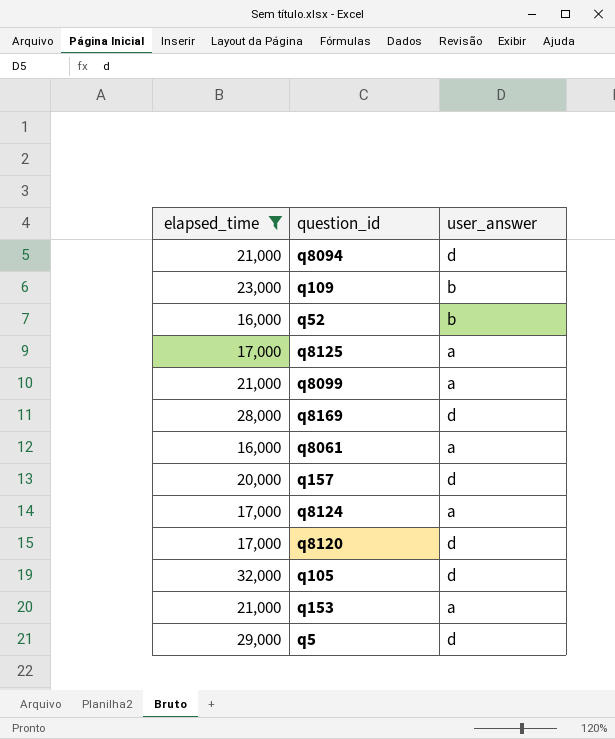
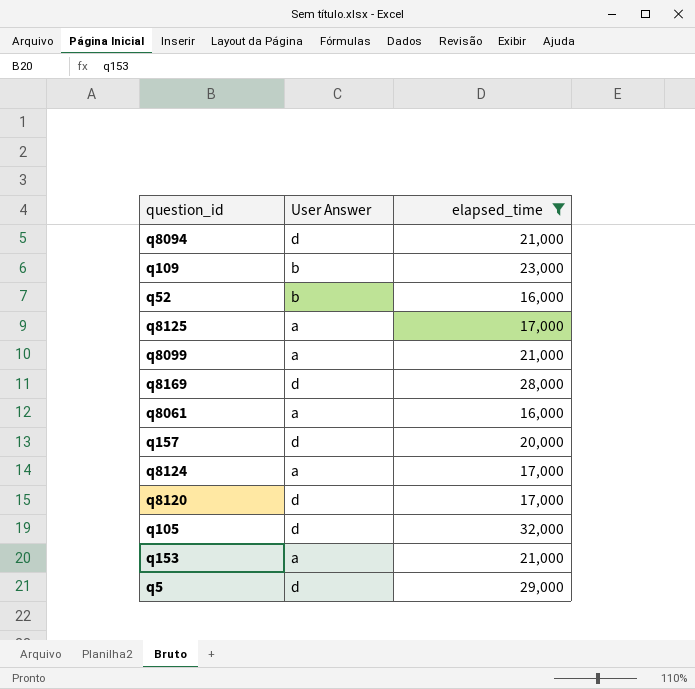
column name: user_answer -> User Answer
column elapsed_time | position: 1 -> 3

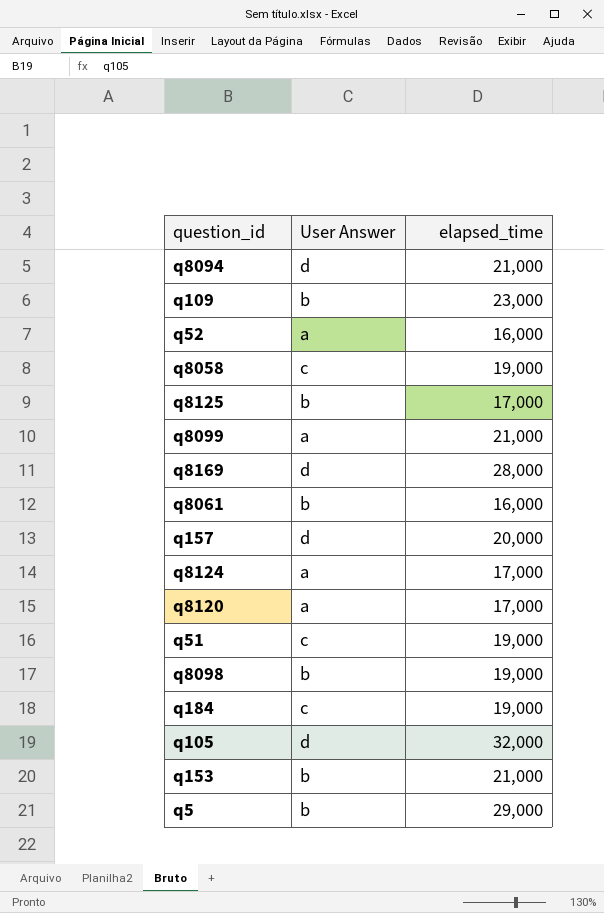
filter: elapsed_time != 19,000 -> none
q52 | User Answer: b -> a
q8125 | User Answer: a -> b
q8061 | User Answer: a -> b
q8120 | User Answer: d -> a
q153 | User Answer: a -> b
q5 | User Answer: d -> b

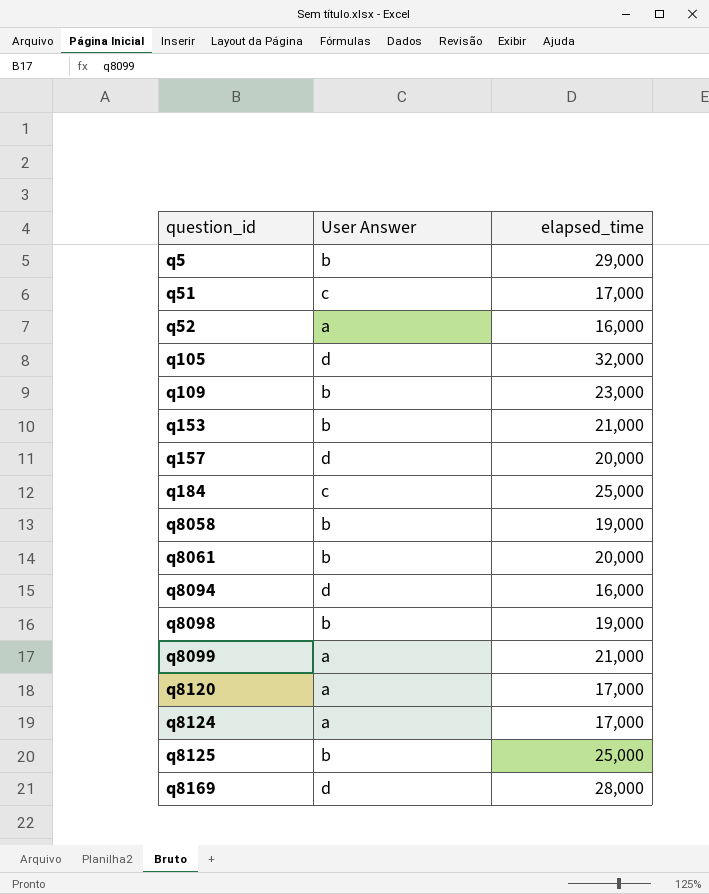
row order: none -> question_id ascending
q51 | elapsed_time: 19,000 -> 17,000
q184 | elapsed_time: 19,000 -> 25,000
q8058 | User Answer: c -> b
q8061 | elapsed_time: 16,000 -> 20,000
q8094 | elapsed_time: 21,000 -> 16,000
q8125 | elapsed_time: 17,000 -> 25,000

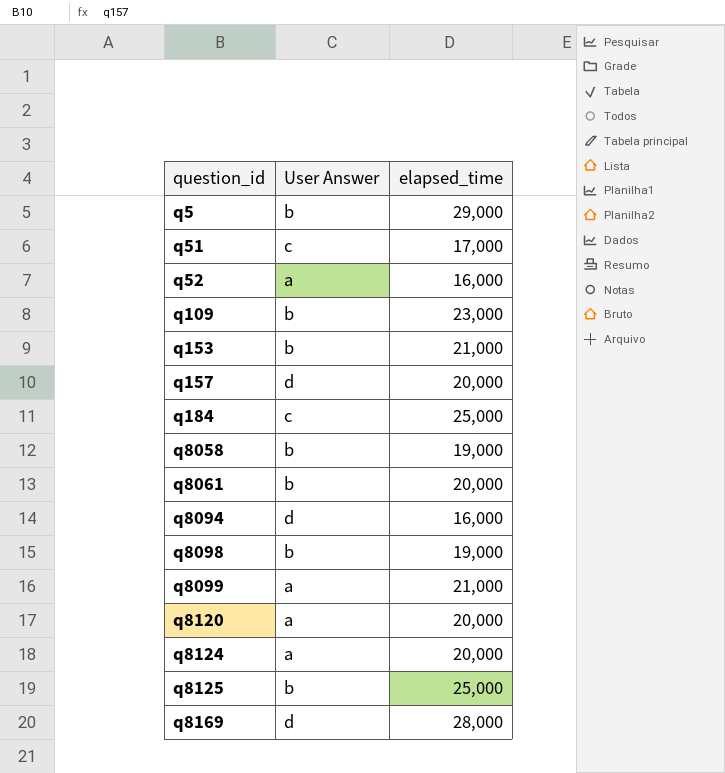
row q105: d | 32,000 -> none
q8120 | elapsed_time: 17,000 -> 20,000
q8124 | elapsed_time: 17,000 -> 20,000

